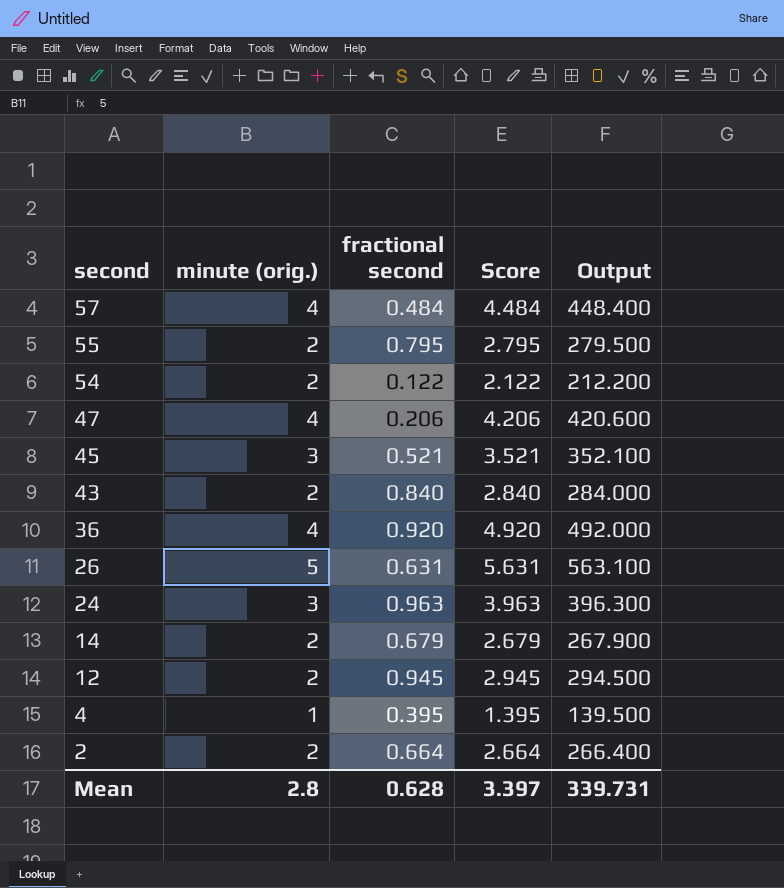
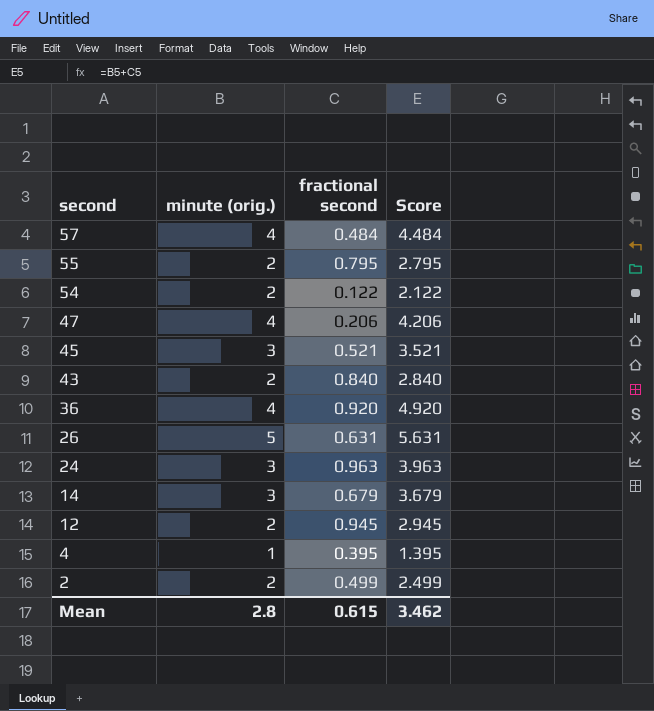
column Output | formula: [Score] * 100 -> none
14 | minute (orig.): 2 -> 3
14 | Score: 2.679 -> 3.679
2 | fractional second: 0.664 -> 0.499
2 | Score: 2.664 -> 2.499
Mean | fractional second: 0.628 -> 0.615
Mean | Score: 3.397 -> 3.462

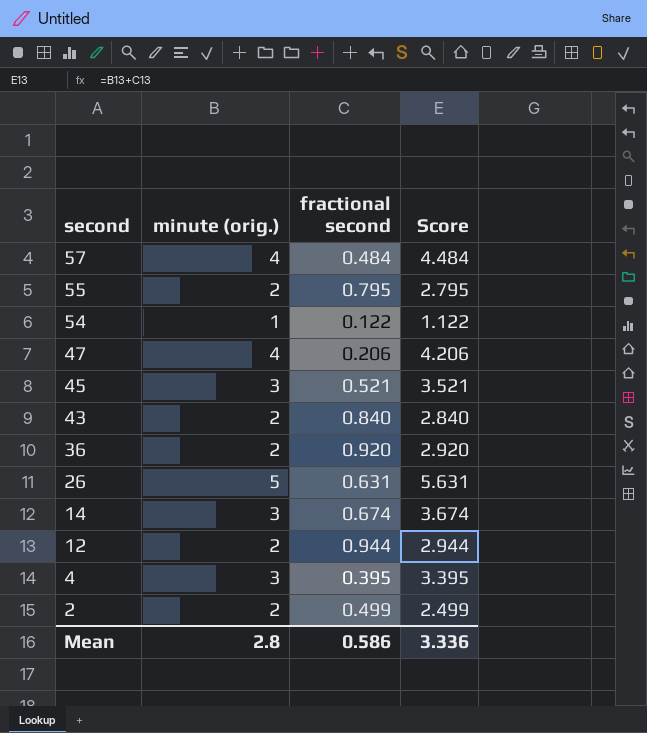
row 24: 3 | 0.963 | 3.963 -> none
54 | minute (orig.): 2 -> 1
54 | Score: 2.122 -> 1.122
36 | minute (orig.): 4 -> 2
36 | Score: 4.920 -> 2.920
14 | fractional second: 0.679 -> 0.674
14 | Score: 3.679 -> 3.674
12 | fractional second: 0.945 -> 0.944
12 | Score: 2.945 -> 2.944
4 | minute (orig.): 1 -> 3
4 | Score: 1.395 -> 3.395
Mean | fractional second: 0.615 -> 0.586
Mean | Score: 3.462 -> 3.336

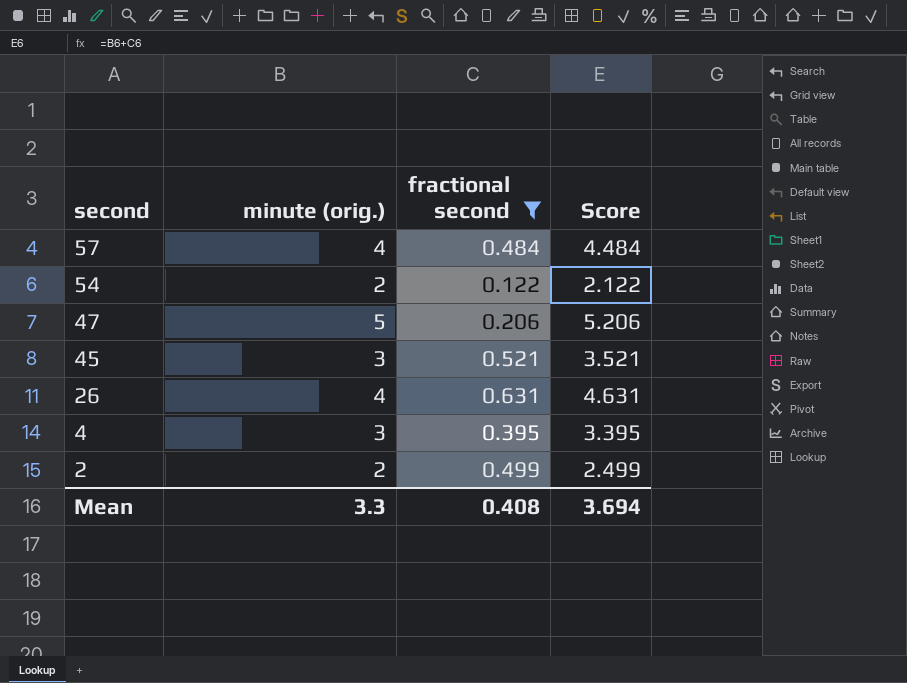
filter: none -> fractional second <= 0.631
54 | minute (orig.): 1 -> 2
54 | Score: 1.122 -> 2.122
47 | minute (orig.): 4 -> 5
47 | Score: 4.206 -> 5.206
26 | minute (orig.): 5 -> 4
26 | Score: 5.631 -> 4.631
Mean | minute (orig.): 2.8 -> 3.3
Mean | fractional second: 0.586 -> 0.408
Mean | Score: 3.336 -> 3.694

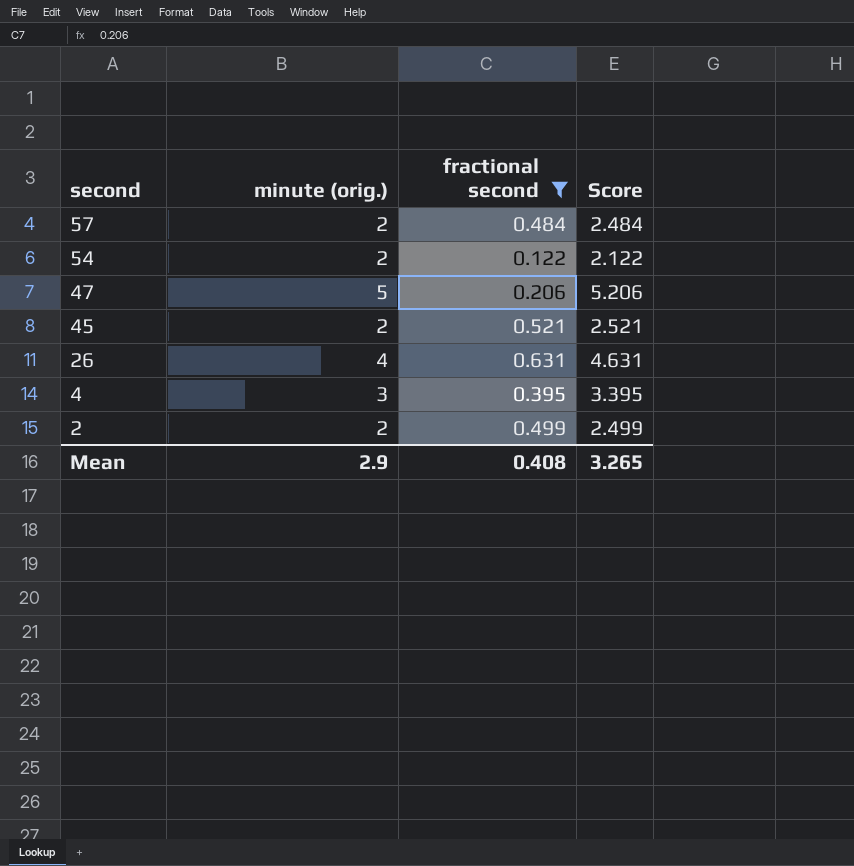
57 | minute (orig.): 4 -> 2
57 | Score: 4.484 -> 2.484
45 | minute (orig.): 3 -> 2
45 | Score: 3.521 -> 2.521
Mean | minute (orig.): 3.3 -> 2.9
Mean | Score: 3.694 -> 3.265

